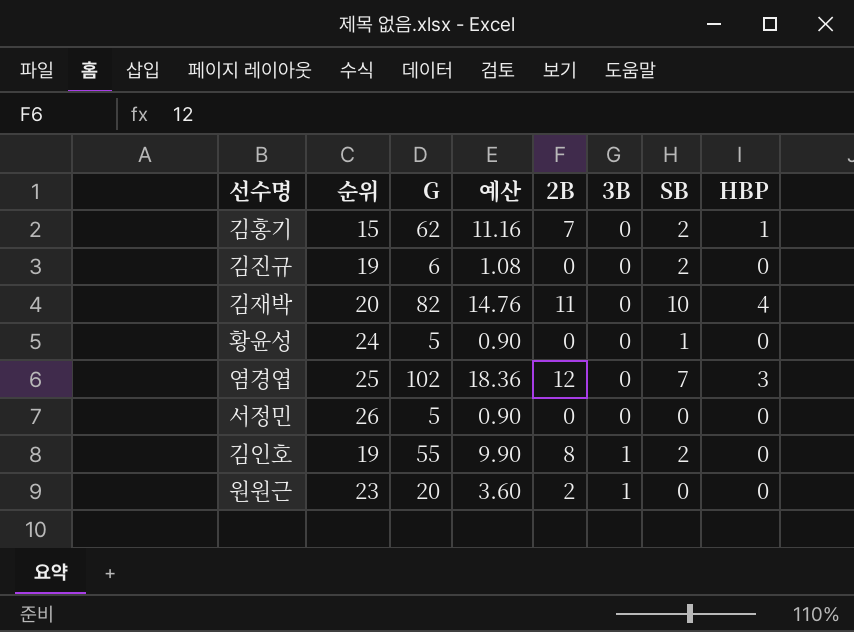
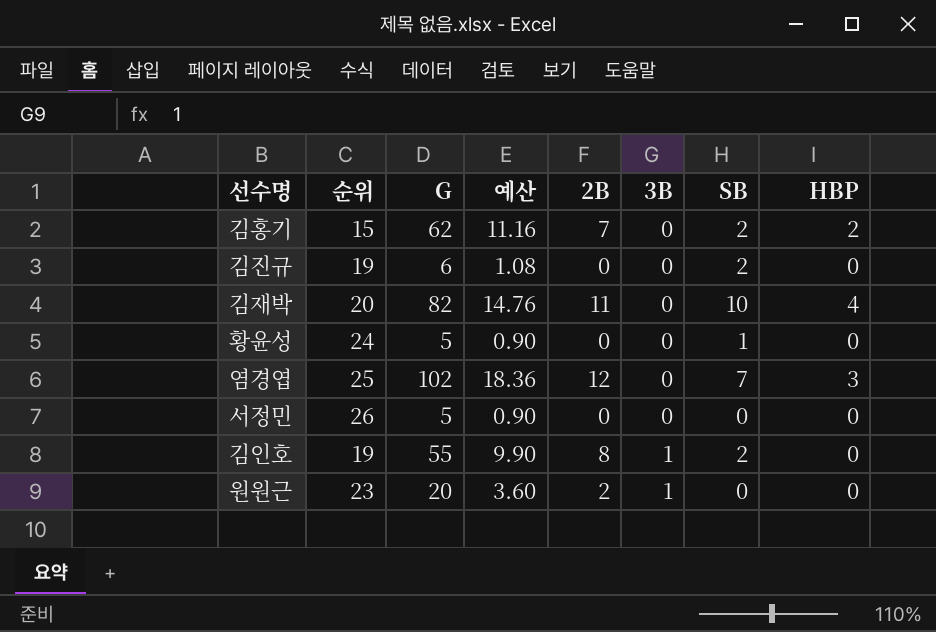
김홍기 | HBP: 1 -> 2

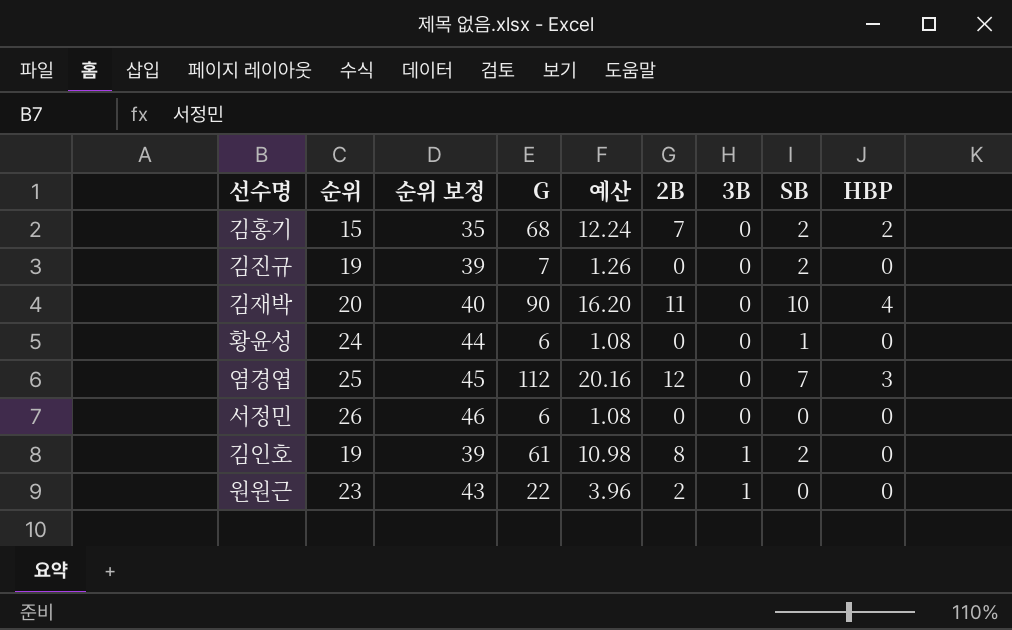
column 순위 보정 | formula: none -> [순위] + 20
김홍기 | G: 62 -> 68
김홍기 | 예산: 11.16 -> 12.24
김진규 | G: 6 -> 7
김진규 | 예산: 1.08 -> 1.26
김재박 | G: 82 -> 90
김재박 | 예산: 14.76 -> 16.20
황윤성 | G: 5 -> 6
황윤성 | 예산: 0.90 -> 1.08
염경엽 | G: 102 -> 112
염경엽 | 예산: 18.36 -> 20.16
서정민 | G: 5 -> 6
서정민 | 예산: 0.90 -> 1.08
김인호 | G: 55 -> 61
김인호 | 예산: 9.90 -> 10.98
원원근 | G: 20 -> 22
원원근 | 예산: 3.60 -> 3.96

